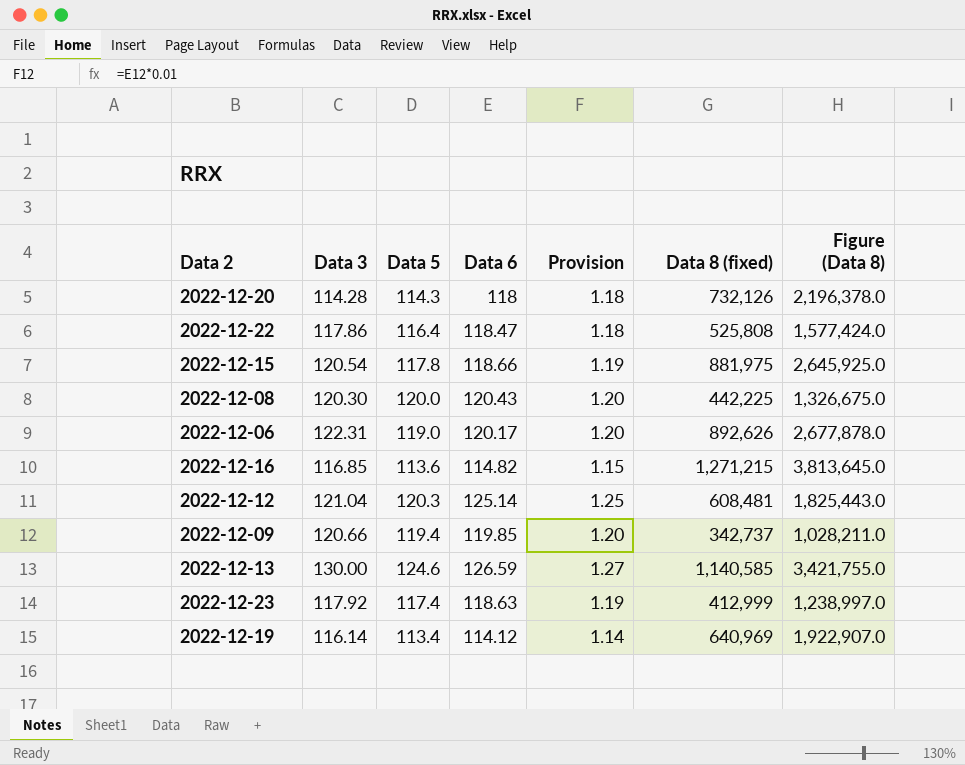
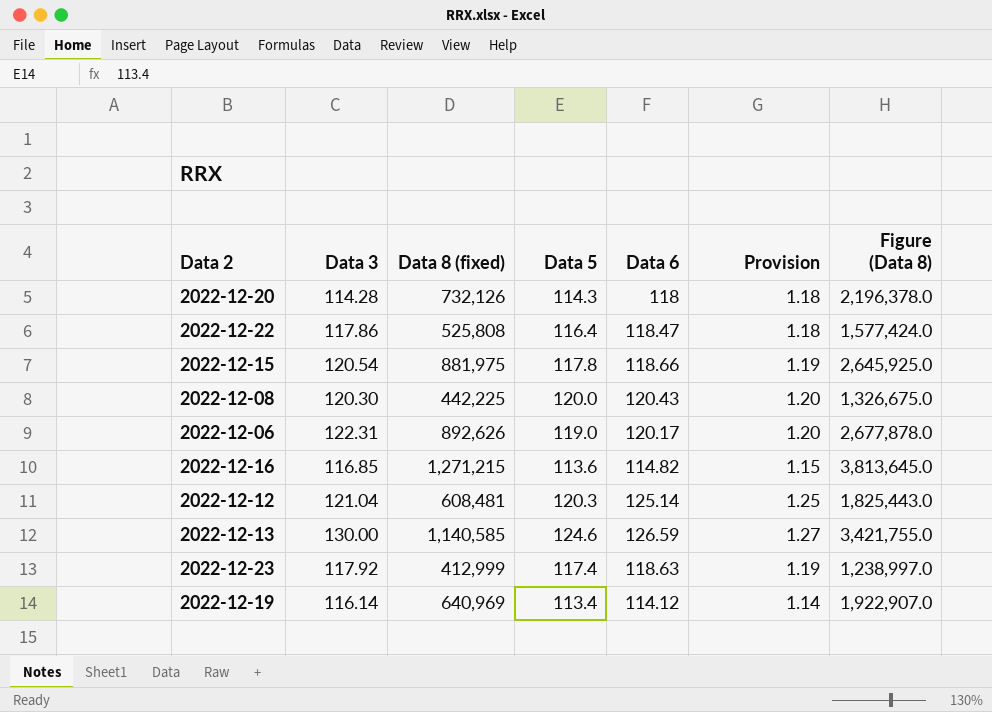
column Data 8 (fixed) | position: 6 -> 3
row 2022-12-09: 120.66 | 119.4 | 119.85 | 1.20 | 342,737 | 1,028,211.0 -> none

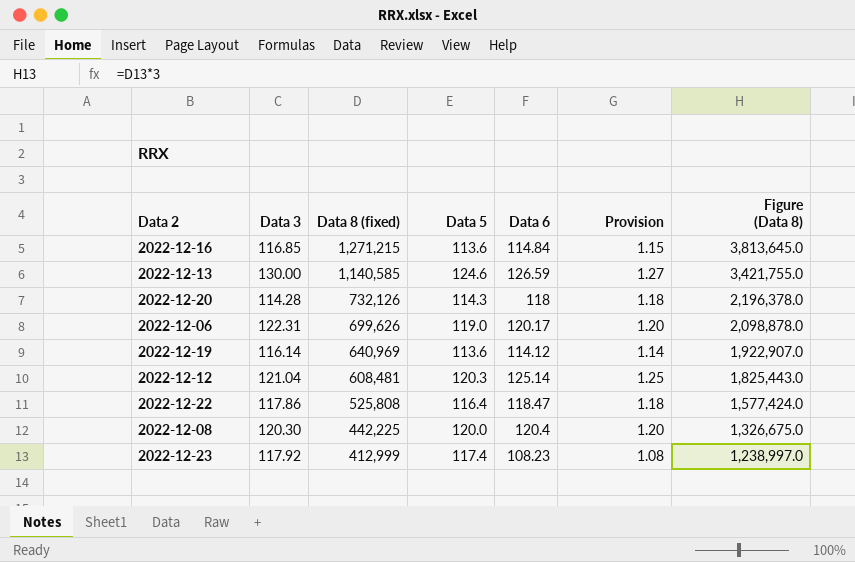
row order: none -> Data 8 (fixed) descending
row 2022-12-15: 120.54 | 881,975 | 117.8 | 118.66 | 1.19 | 2,645,925.0 -> none
2022-12-16 | Data 6: 114.82 -> 114.84
2022-12-06 | Data 8 (fixed): 892,626 -> 699,626
2022-12-06 | Figure (Data 8): 2,677,878.0 -> 2,098,878.0
2022-12-19 | Data 5: 113.4 -> 113.6
2022-12-08 | Data 6: 120.43 -> 120.4
2022-12-23 | Data 6: 118.63 -> 108.23
2022-12-23 | Provision: 1.19 -> 1.08

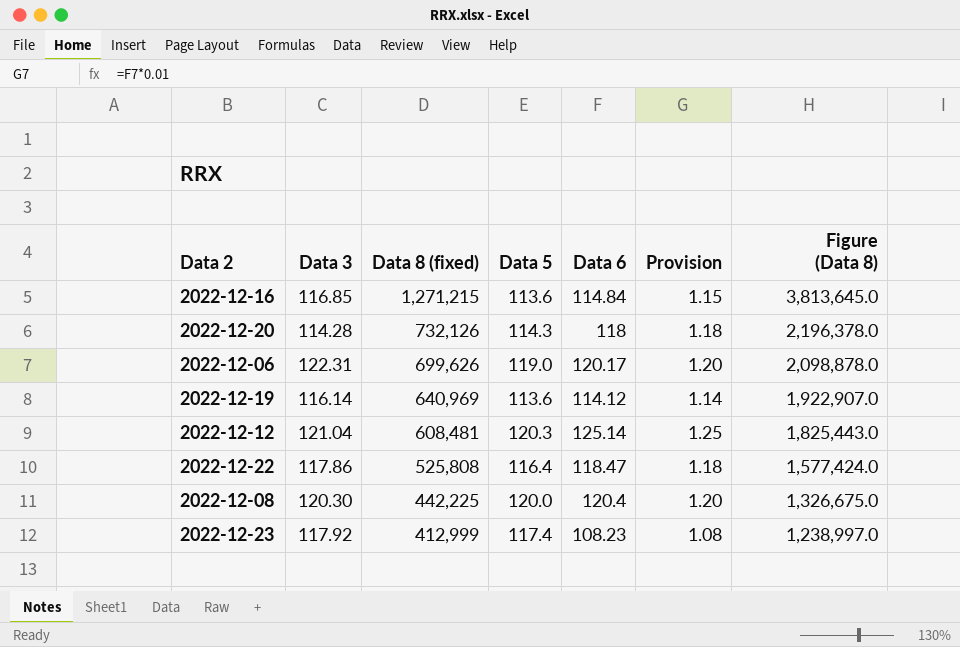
row 2022-12-13: 130.00 | 1,140,585 | 124.6 | 126.59 | 1.27 | 3,421,755.0 -> none

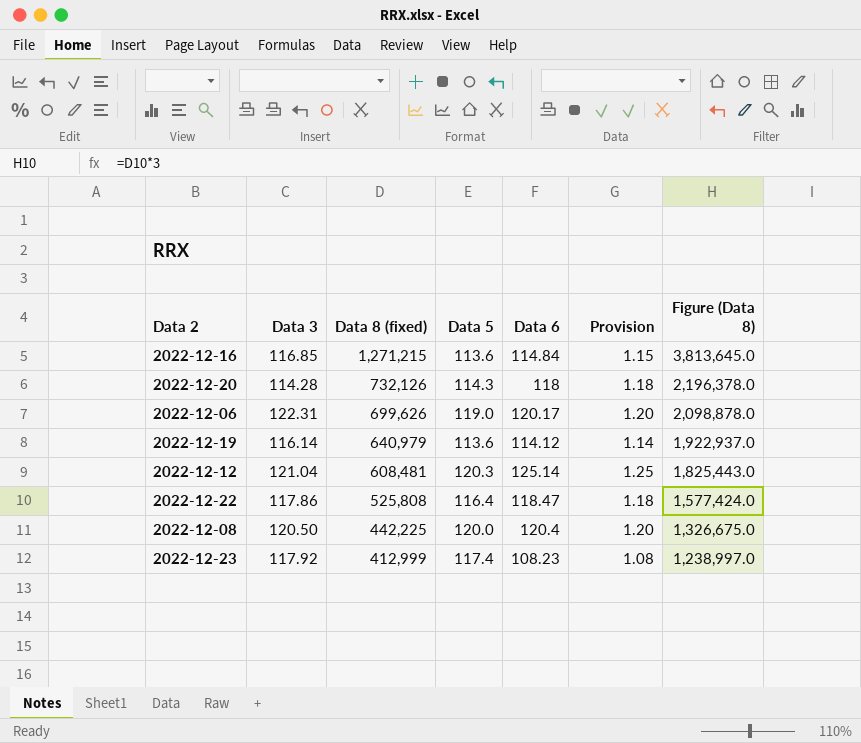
2022-12-19 | Data 8 (fixed): 640,969 -> 640,979
2022-12-19 | Figure (Data 8): 1,922,907.0 -> 1,922,937.0
2022-12-08 | Data 3: 120.30 -> 120.50

